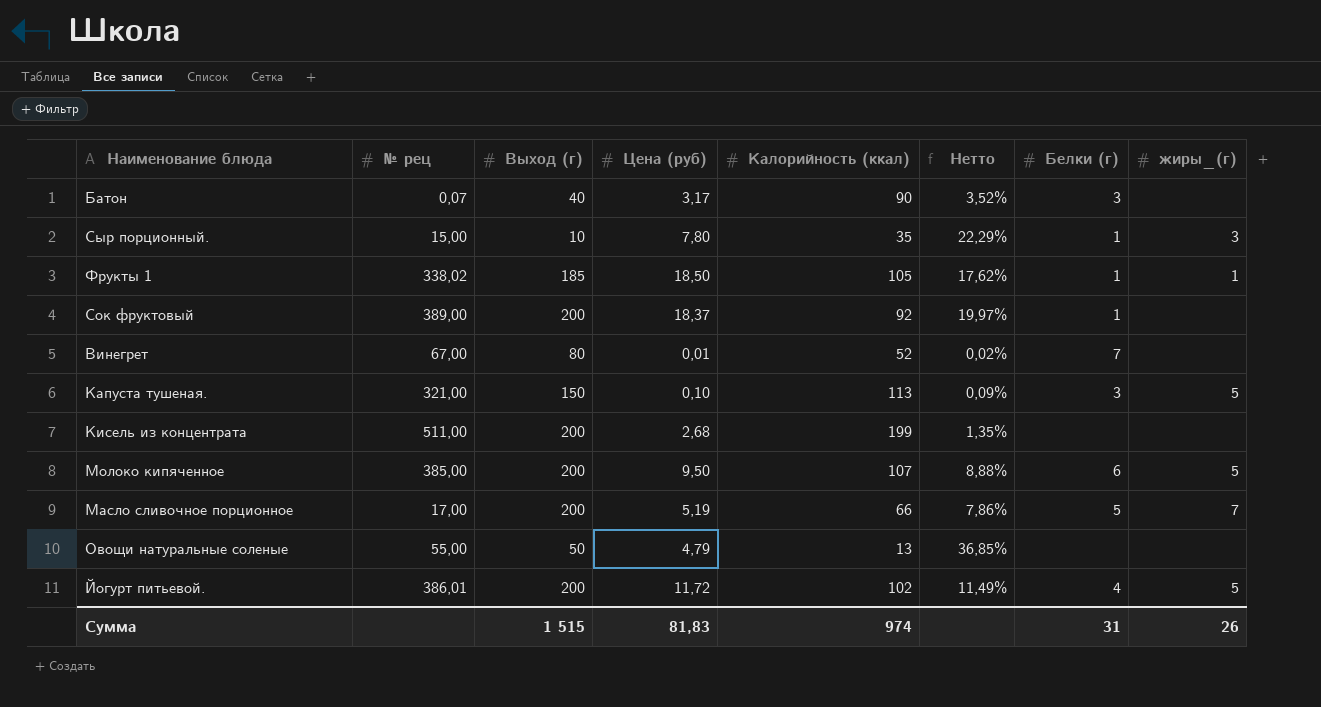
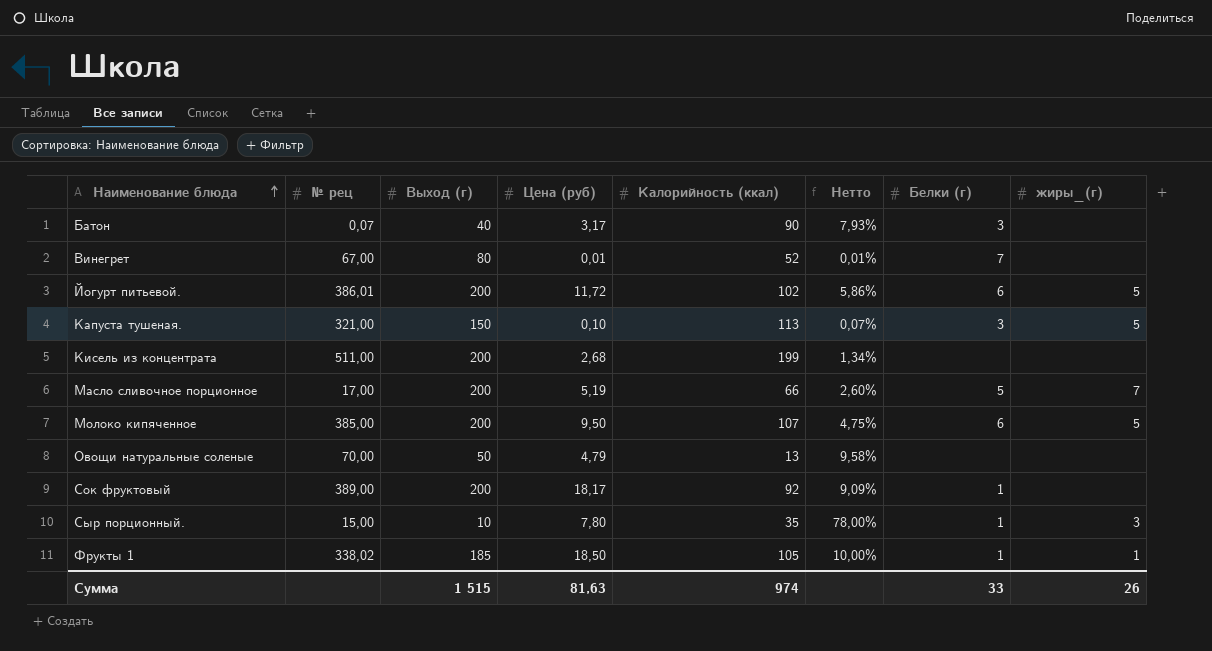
row order: none -> Наименование блюда ascending
column Нетто | formula: [Цена (руб)] / [Калорийность (ккал)] -> [Цена (руб)] / [Выход (г)]
Йогурт питьевой. | Белки (г): 4 -> 6
Овощи натуральные соленые | № рец: 55,00 -> 70,00
Сок фруктовый | Цена (руб): 18,37 -> 18,17
Сумма | Цена (руб): 81,83 -> 81,63
Сумма | Белки (г): 31 -> 33

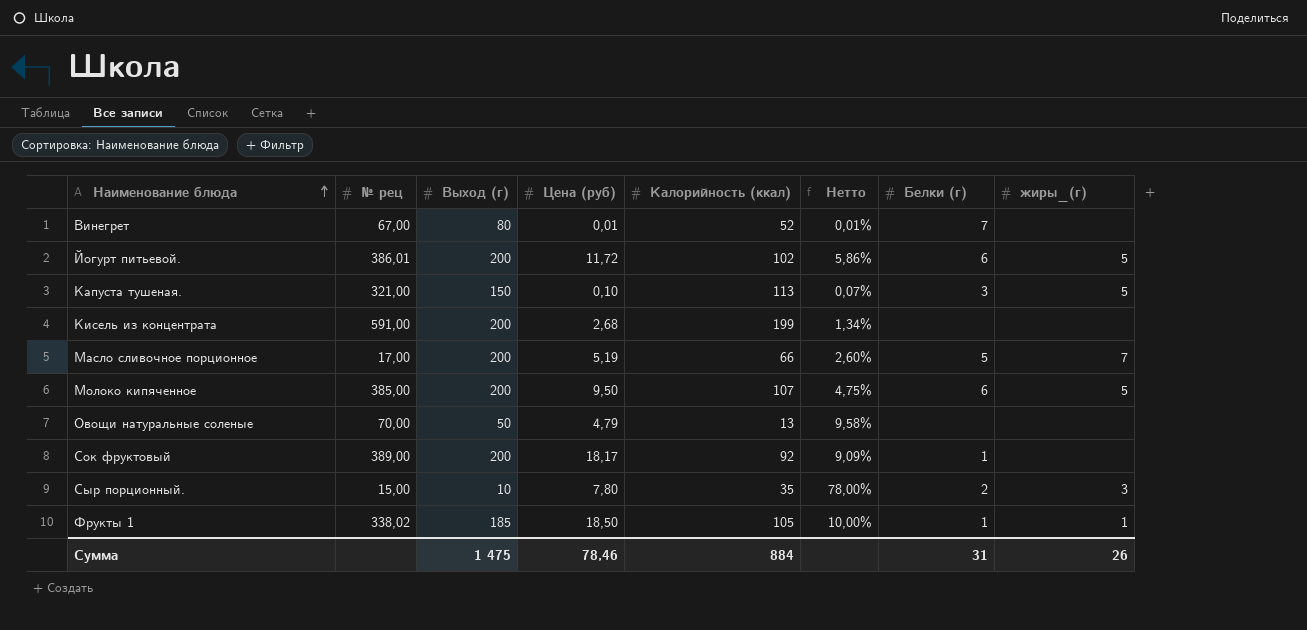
row Батон: 0,07 | 40 | 3,17 | 90 | 7,93% | 3 | none -> none
Кисель из концентрата | № рец: 511,00 -> 591,00
Сыр порционный. | Белки (г): 1 -> 2
Сумма | Выход (г): 1 515 -> 1 475
Сумма | Цена (руб): 81,63 -> 78,46
Сумма | Калорийность (ккал): 974 -> 884
Сумма | Белки (г): 33 -> 31

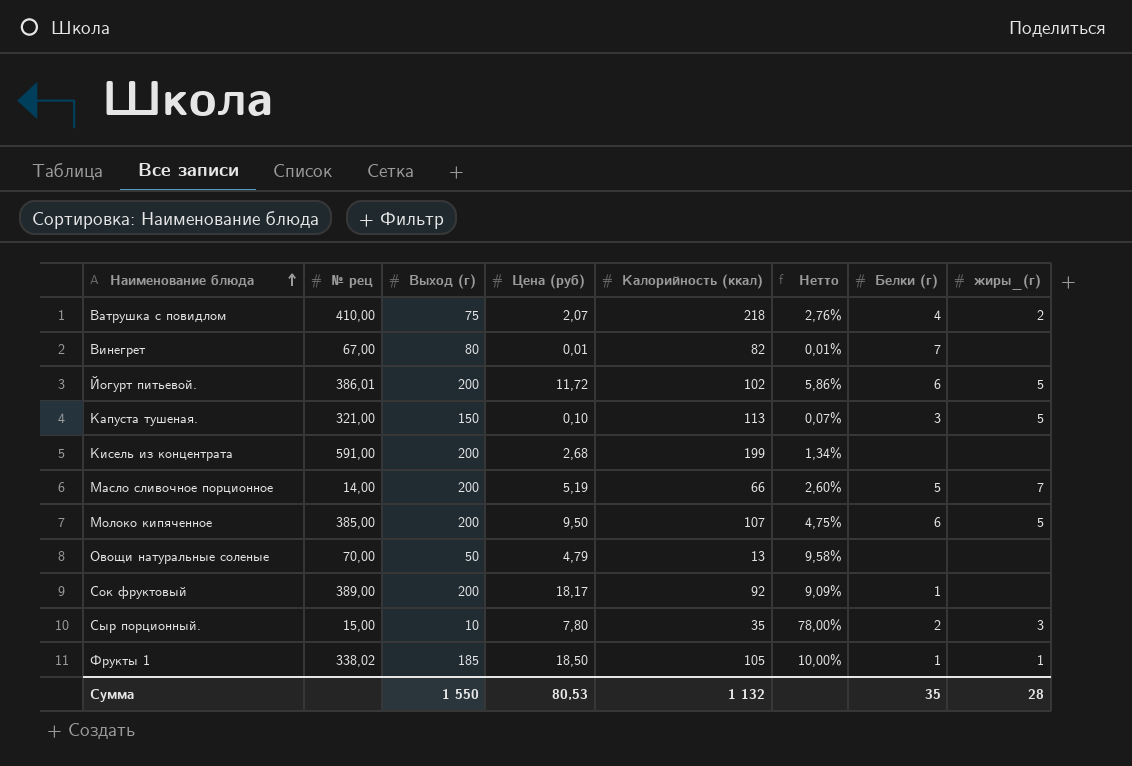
row Ватрушка с повидлом: none -> 410,00 | 75 | 2,07 | 218 | 2,76% | 4 | 2
Винегрет | Калорийность (ккал): 52 -> 82
Масло сливочное порционное | № рец: 17,00 -> 14,00
Сумма | Выход (г): 1 475 -> 1 550
Сумма | Цена (руб): 78,46 -> 80,53
Сумма | Калорийность (ккал): 884 -> 1 132
Сумма | Белки (г): 31 -> 35
Сумма | жиры_(г): 26 -> 28

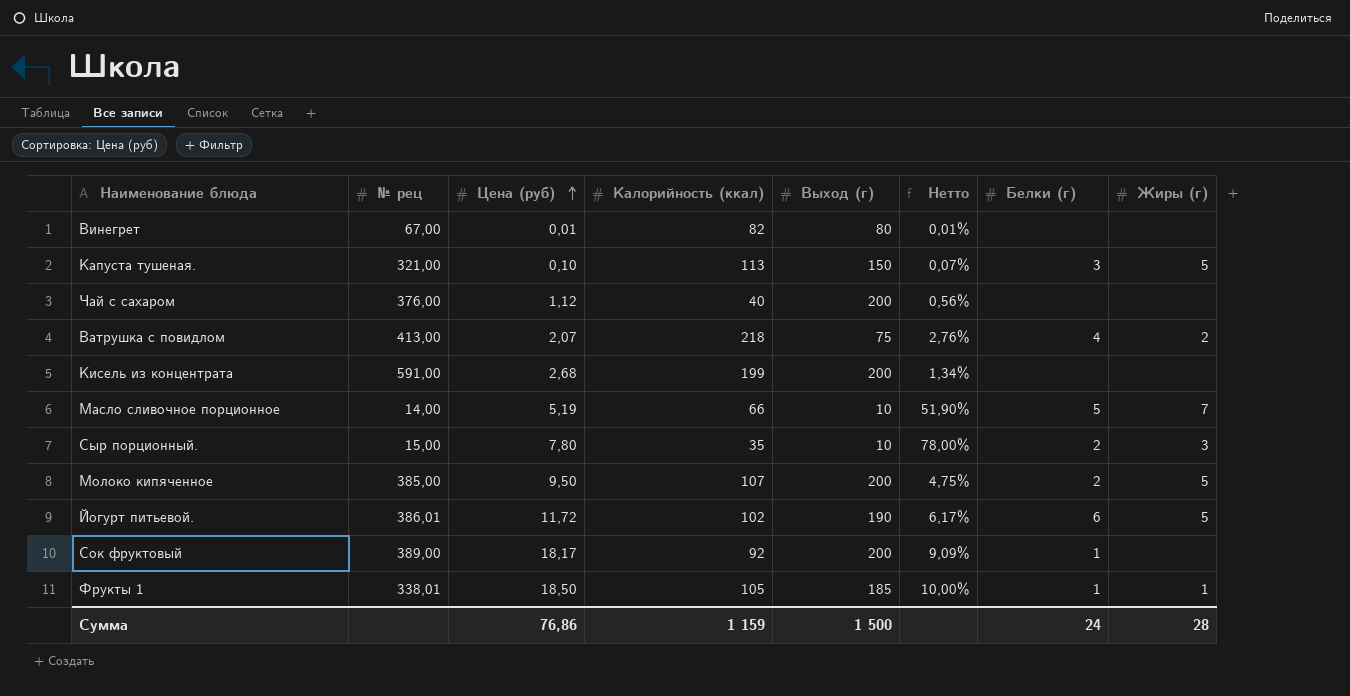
row order: Наименование блюда ascending -> Цена (руб) ascending
column Выход (г) | position: 3 -> 5
column name: жиры_(г) -> Жиры (г)
row Овощи натуральные соленые: 70,00 | 50 | 4,79 | 13 | 9,58% | none | none -> none
Винегрет | Белки (г): 7 -> none
row Чай с сахаром: none -> 376,00 | 1,12 | 40 | 200 | 0,56% | none | none
Ватрушка с повидлом | № рец: 410,00 -> 413,00
Масло сливочное порционное | Выход (г): 200 -> 10
Масло сливочное порционное | Нетто: 2,60% -> 51,90%
Молоко кипяченное | Белки (г): 6 -> 2
Йогурт питьевой. | Выход (г): 200 -> 190
Йогурт питьевой. | Нетто: 5,86% -> 6,17%
Фрукты 1 | № рец: 338,02 -> 338,01
Сумма | Цена (руб): 80,53 -> 76,86
Сумма | Калорийность (ккал): 1 132 -> 1 159
Сумма | Выход (г): 1 550 -> 1 500
Сумма | Белки (г): 35 -> 24

